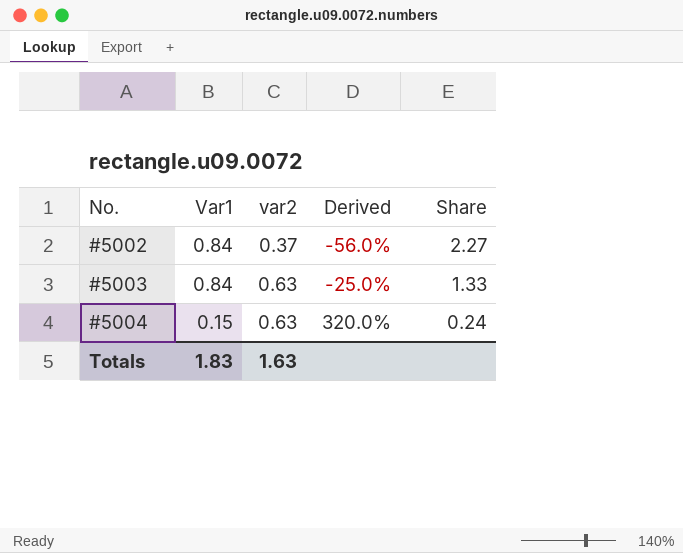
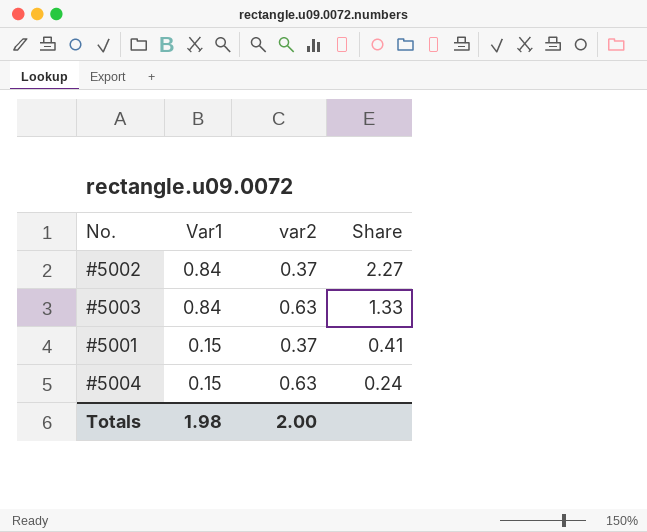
column Derived | formula: ([var2] - [Var1]) / [Var1] -> none
row #5001: none -> 0.15 | 0.37 | 0.41
Totals | Var1: 1.83 -> 1.98
Totals | var2: 1.63 -> 2.00

